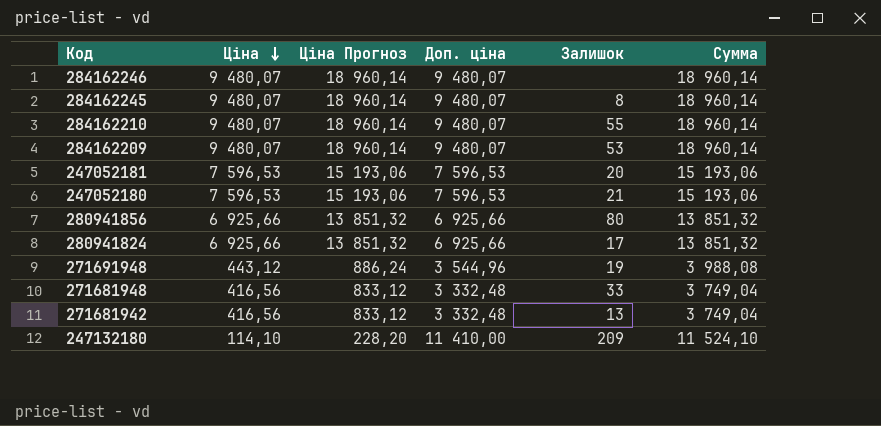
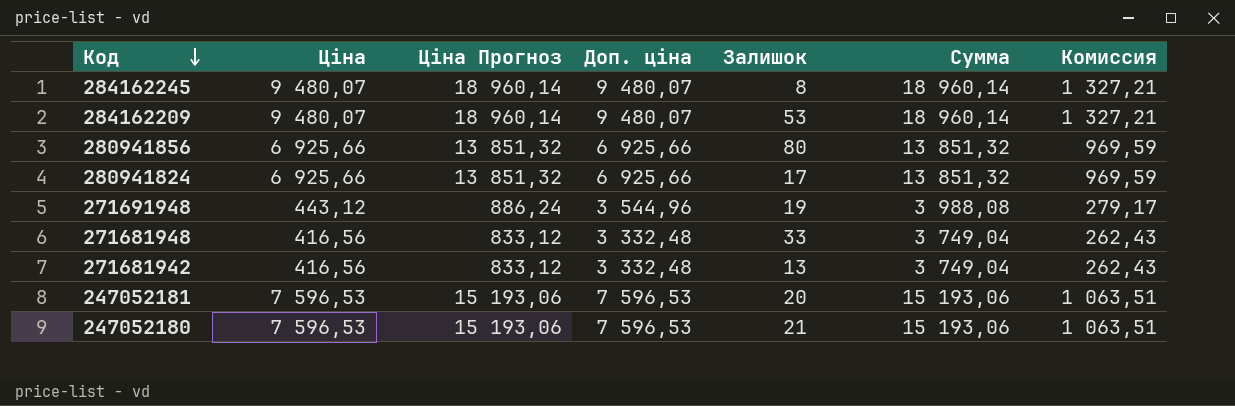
row order: Ціна descending -> Код descending
column Комиссия | formula: none -> [Сумма] * 0,07
row 284162246: 9 480,07 | 18 960,14 | 9 480,07 | none | 18 960,14 -> none
row 284162210: 9 480,07 | 18 960,14 | 9 480,07 | 55 | 18 960,14 -> none
row 247132180: 114,10 | 228,20 | 11 410,00 | 209 | 11 524,10 -> none

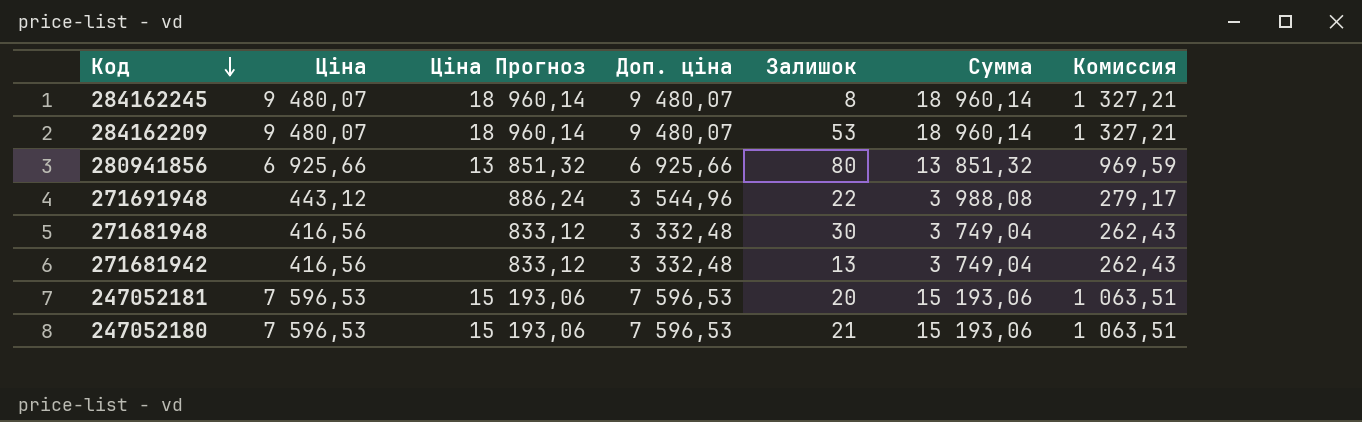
row 280941824: 6 925,66 | 13 851,32 | 6 925,66 | 17 | 13 851,32 | 969,59 -> none
271691948 | Залишок: 19 -> 22
271681948 | Залишок: 33 -> 30

